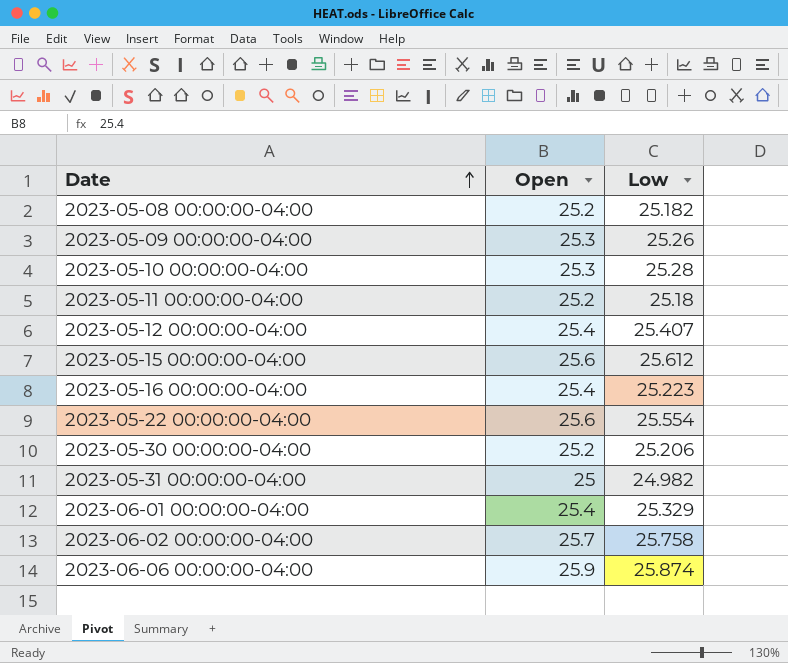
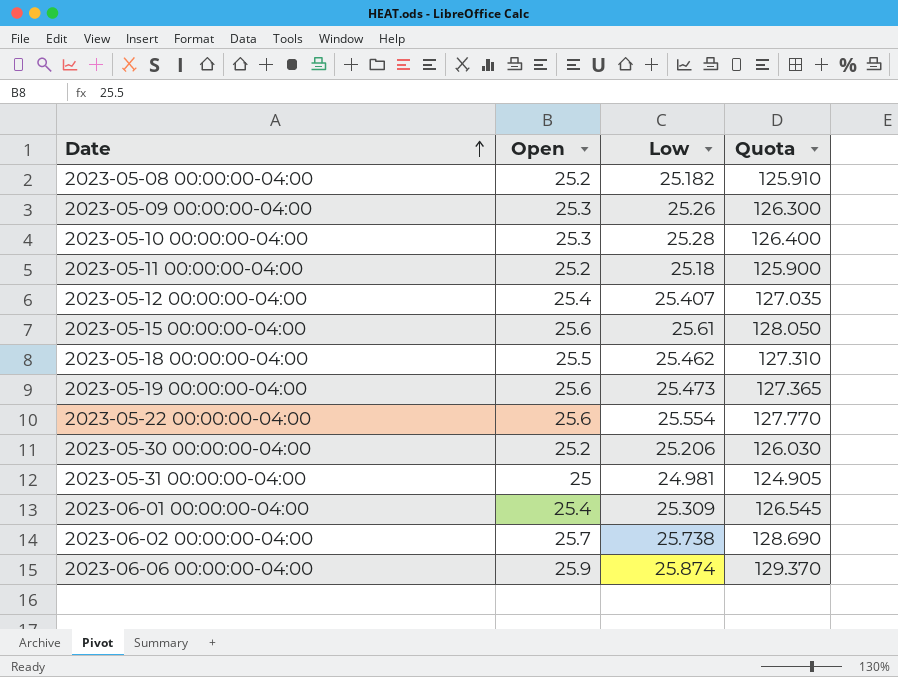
column Quota | formula: none -> [Low] * 5
row 2023-05-16 00:00:00-04:00: 25.4 | 25.223 -> none
2023-05-15 00:00:00-04:00 | Low: 25.612 -> 25.61
row 2023-05-18 00:00:00-04:00: none -> 25.5 | 25.462 | 127.310
row 2023-05-19 00:00:00-04:00: none -> 25.6 | 25.473 | 127.365
2023-05-31 00:00:00-04:00 | Low: 24.982 -> 24.981
2023-06-01 00:00:00-04:00 | Low: 25.329 -> 25.309
2023-06-02 00:00:00-04:00 | Low: 25.758 -> 25.738

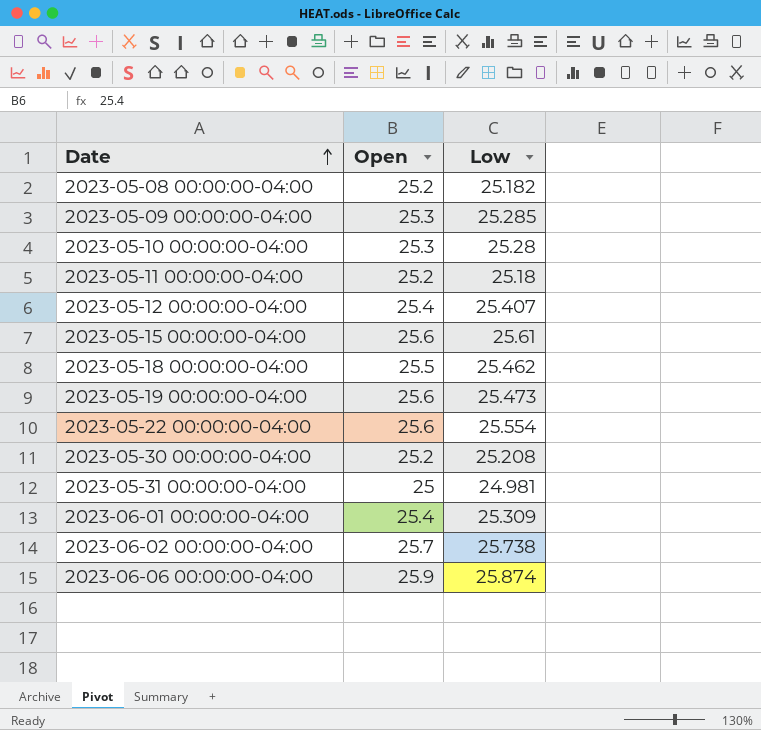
column Quota | formula: [Low] * 5 -> none
2023-05-09 00:00:00-04:00 | Low: 25.26 -> 25.285
2023-05-30 00:00:00-04:00 | Low: 25.206 -> 25.208

